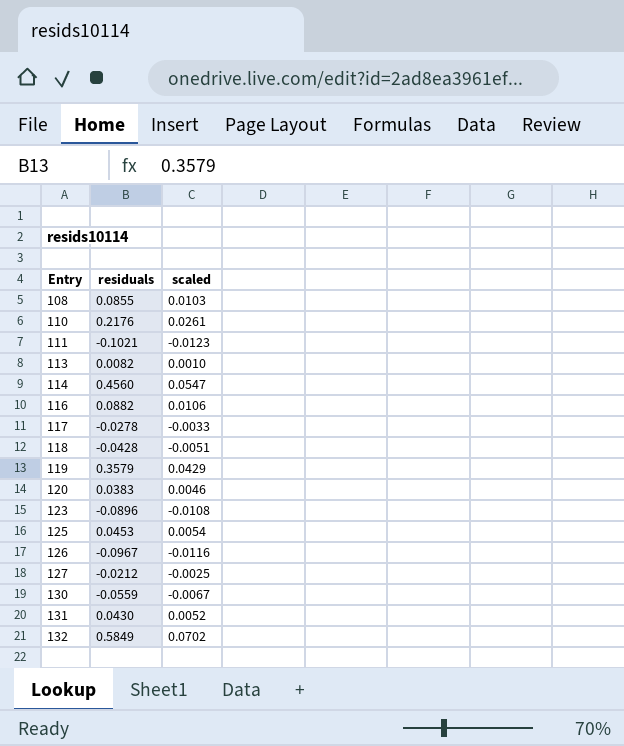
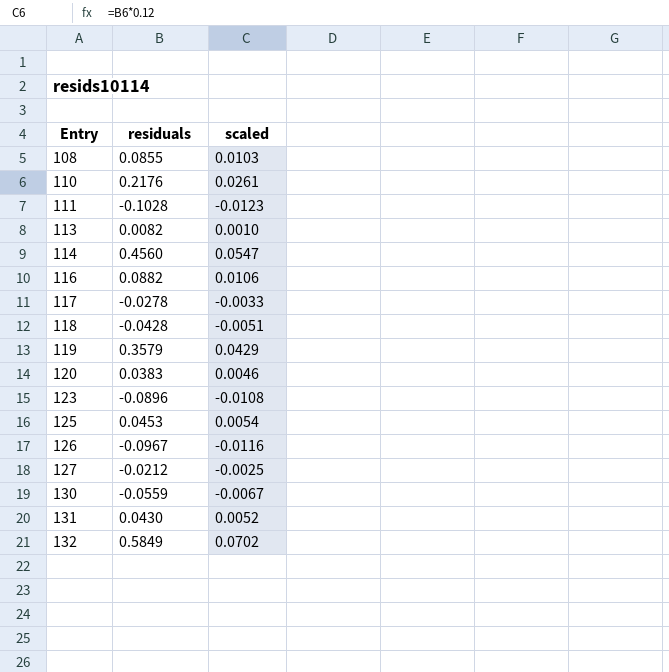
111 | residuals: -0.1021 -> -0.1028

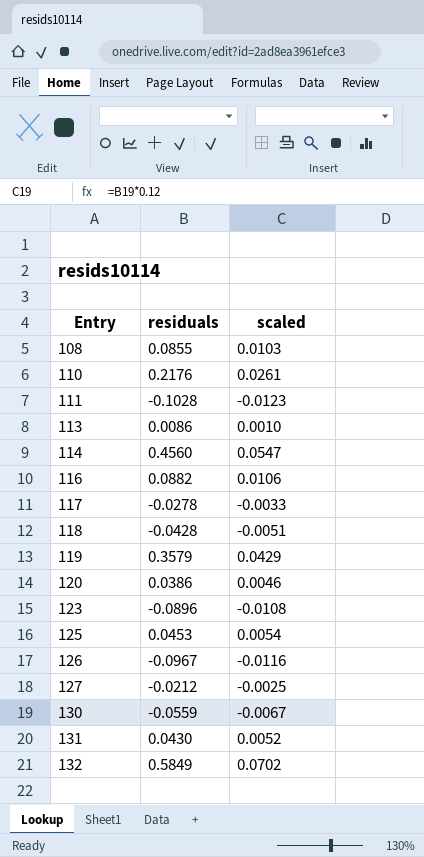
113 | residuals: 0.0082 -> 0.0086
120 | residuals: 0.0383 -> 0.0386

